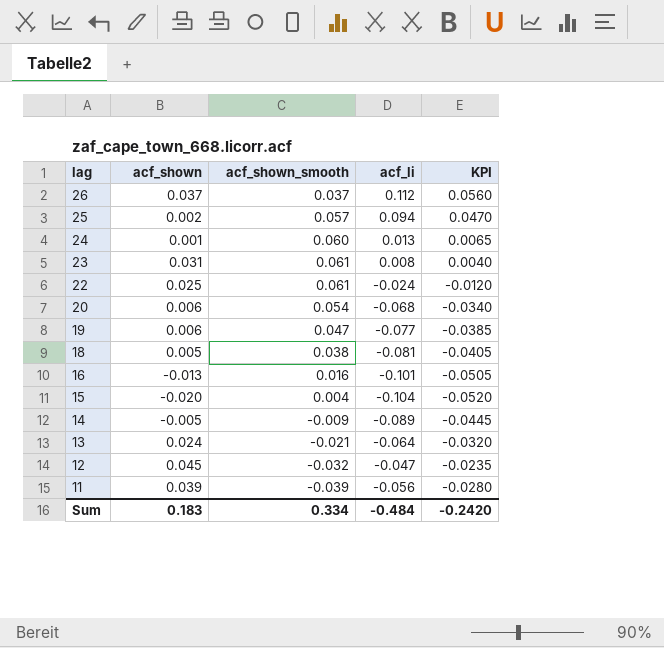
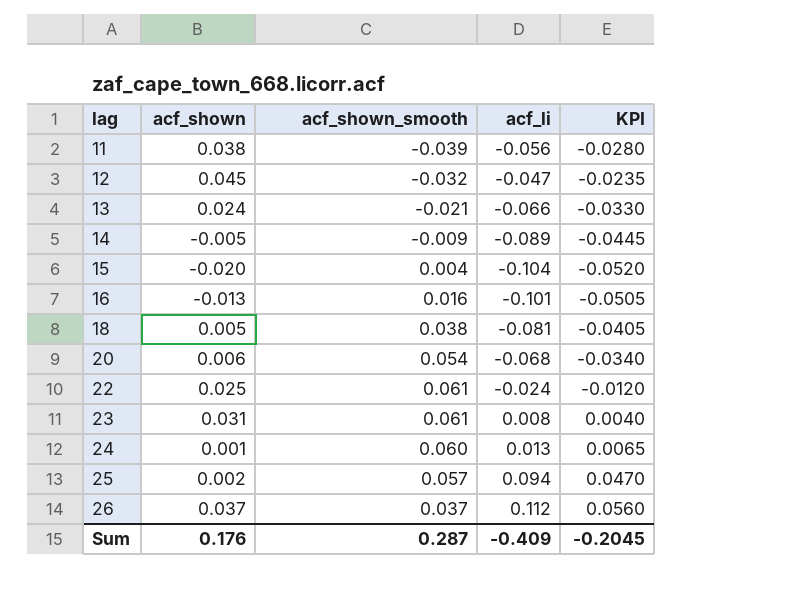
row order: lag descending -> lag ascending
row 19: 0.006 | 0.047 | -0.077 | -0.0385 -> none
11 | acf_shown: 0.039 -> 0.038
13 | acf_li: -0.064 -> -0.066
13 | KPI: -0.0320 -> -0.0330
Sum | acf_shown: 0.183 -> 0.176
Sum | acf_shown_smooth: 0.334 -> 0.287
Sum | acf_li: -0.484 -> -0.409
Sum | KPI: -0.2420 -> -0.2045

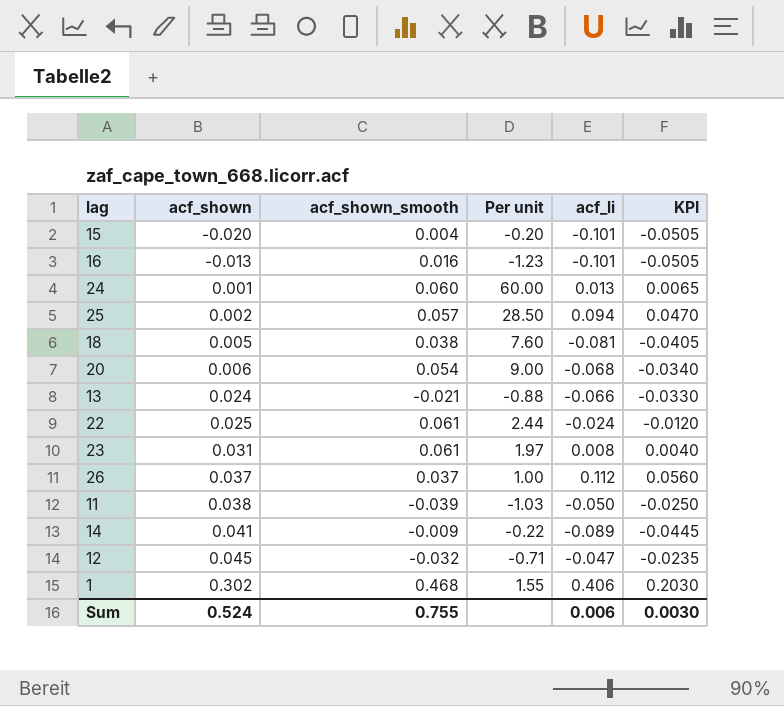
row order: lag ascending -> acf_shown ascending
column Per unit | formula: none -> [acf_shown_smooth] / [acf_shown]
15 | acf_li: -0.104 -> -0.101
15 | KPI: -0.0520 -> -0.0505
11 | acf_li: -0.056 -> -0.050
11 | KPI: -0.0280 -> -0.0250
14 | acf_shown: -0.005 -> 0.041
row 1: none -> 0.302 | 0.468 | 1.55 | 0.406 | 0.2030
Sum | acf_shown: 0.176 -> 0.524
Sum | acf_shown_smooth: 0.287 -> 0.755
Sum | acf_li: -0.409 -> 0.006
Sum | KPI: -0.2045 -> 0.0030

